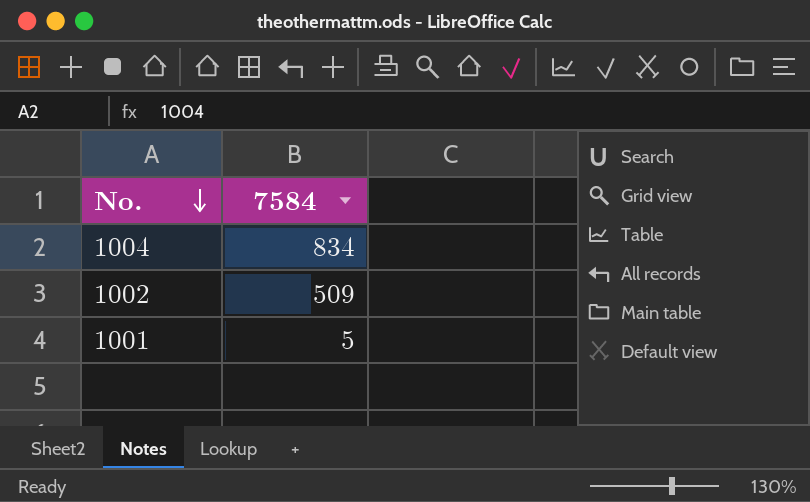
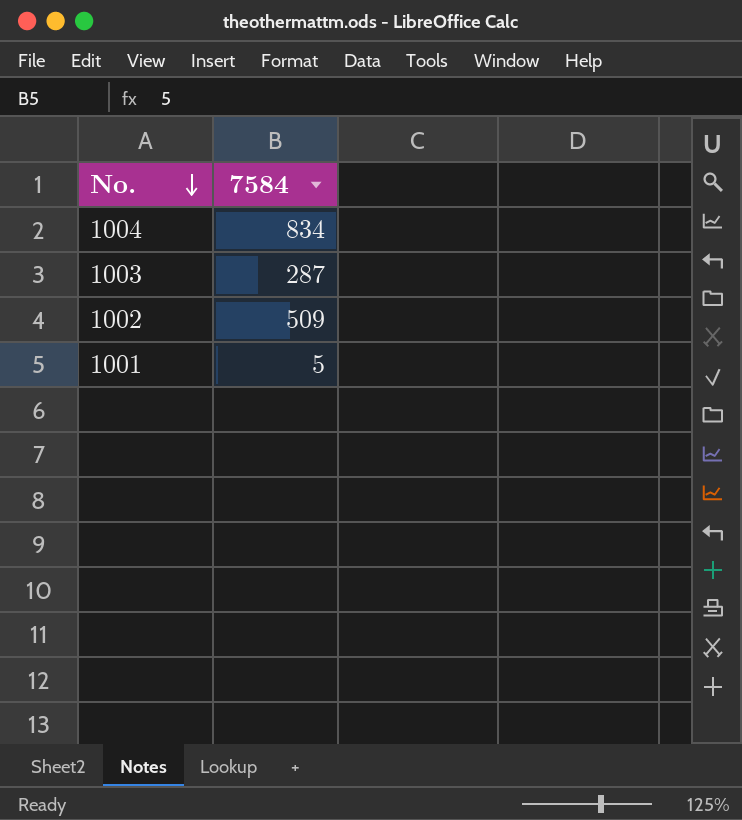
row 1003: none -> 287

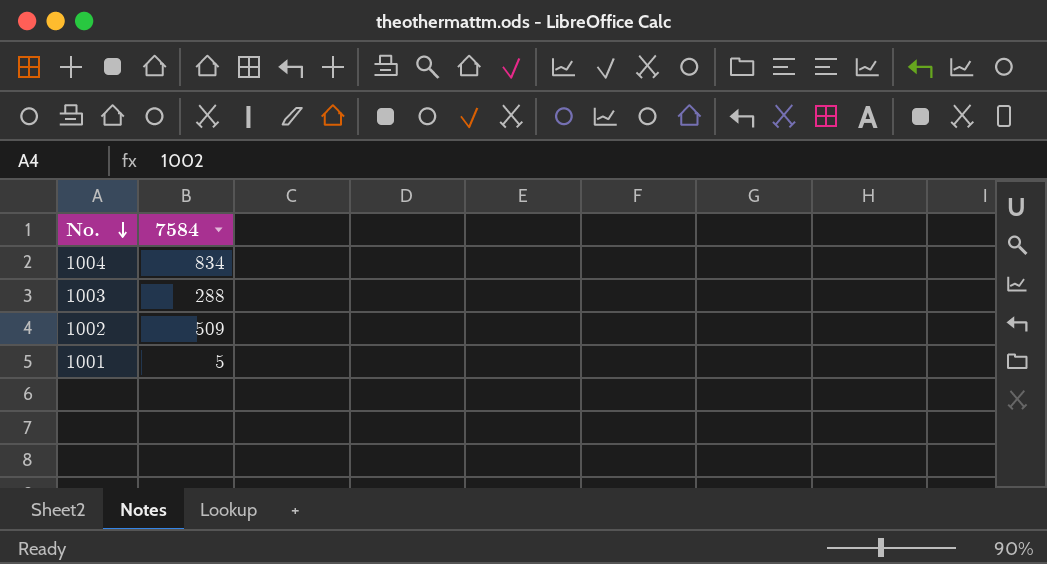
1003 | 7584: 287 -> 288

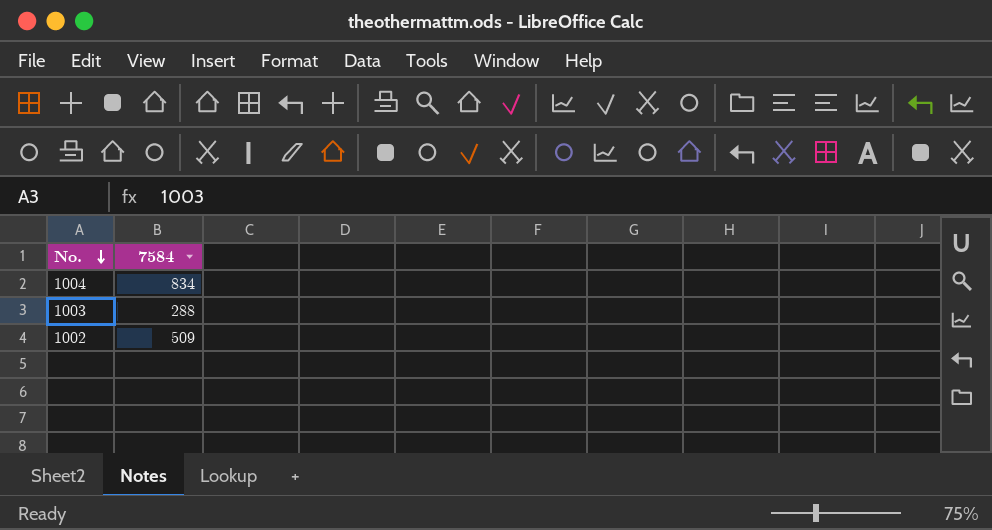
row 1001: 5 -> none

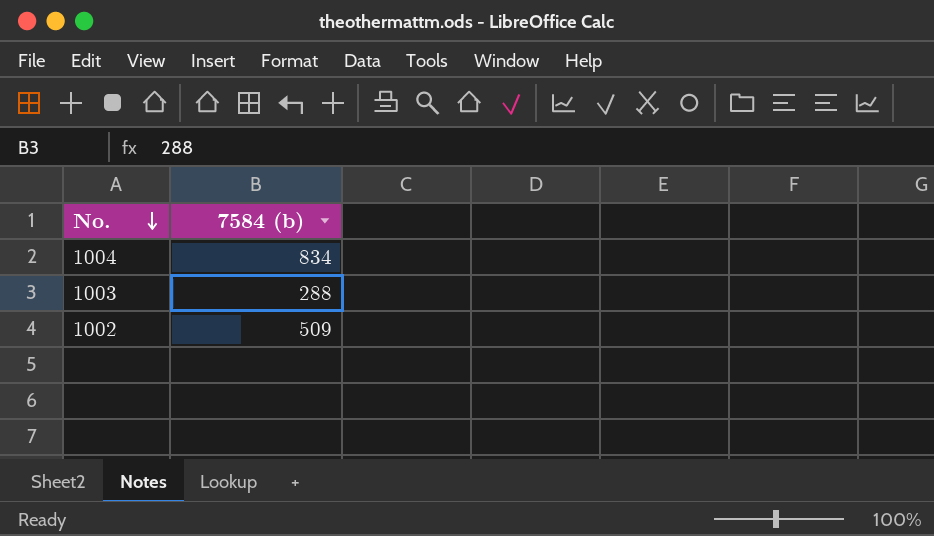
column name: 7584 -> 7584 (b)

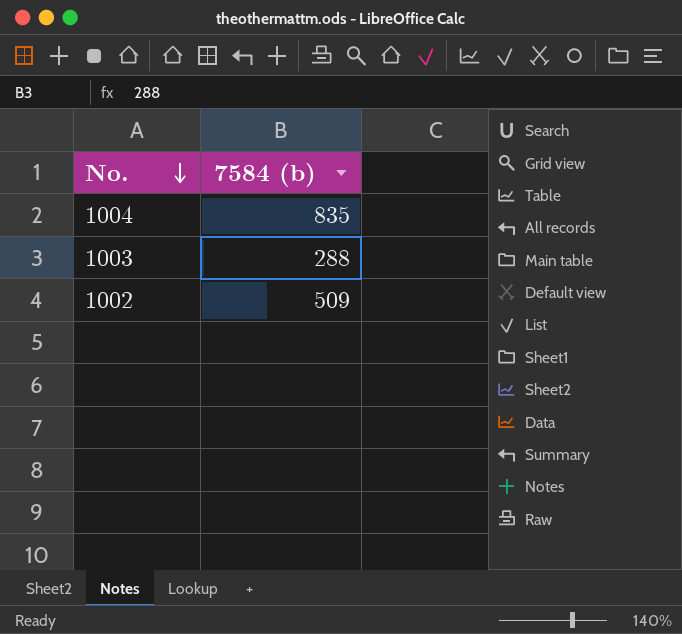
1004 | 7584 (b): 834 -> 835

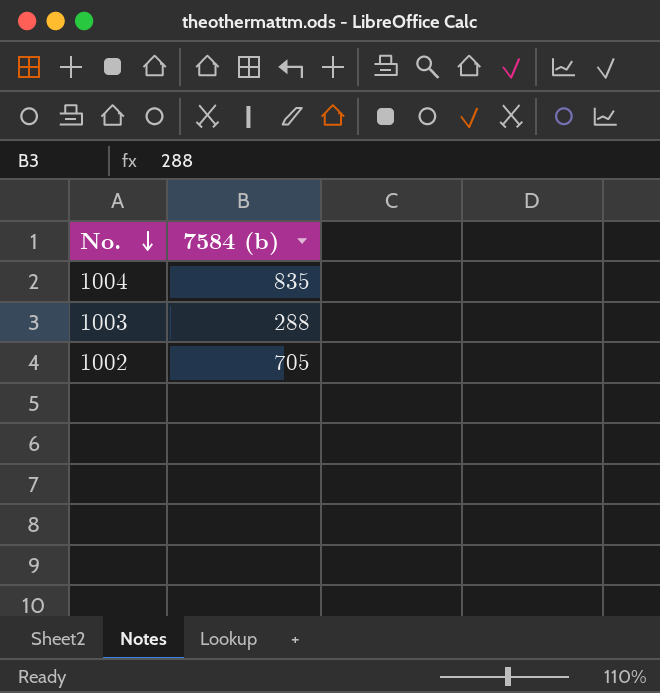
1002 | 7584 (b): 509 -> 705

